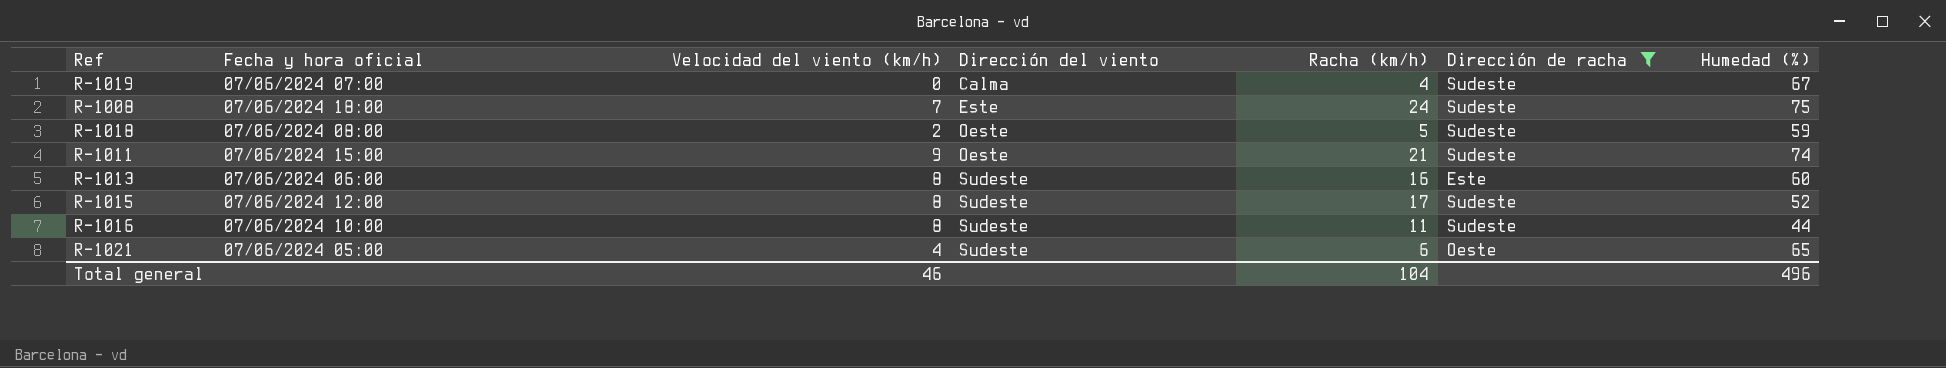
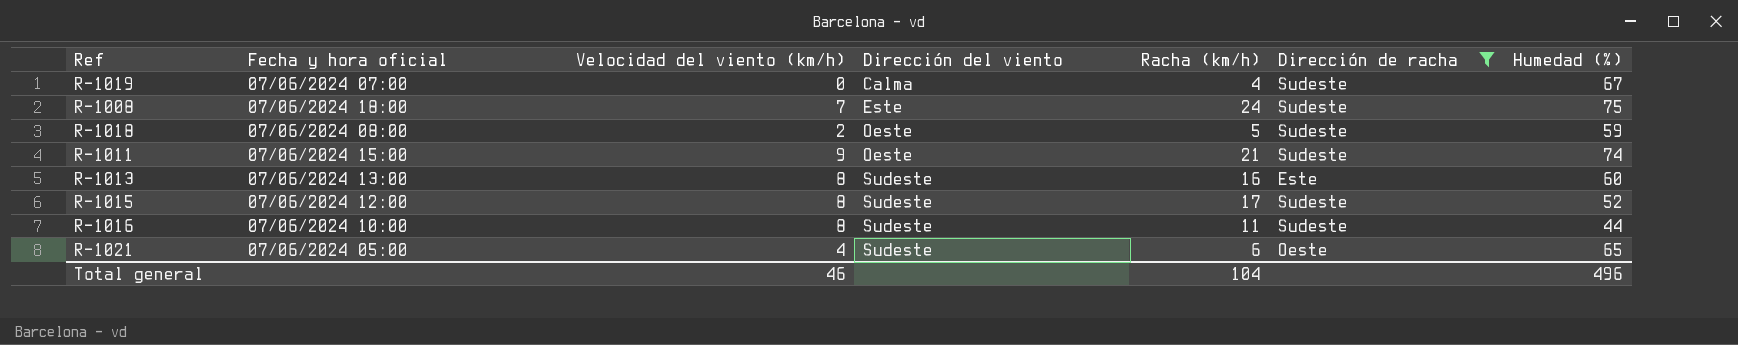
R-1013 | Fecha y hora oficial: 07/06/2024 06:00 -> 07/06/2024 13:00

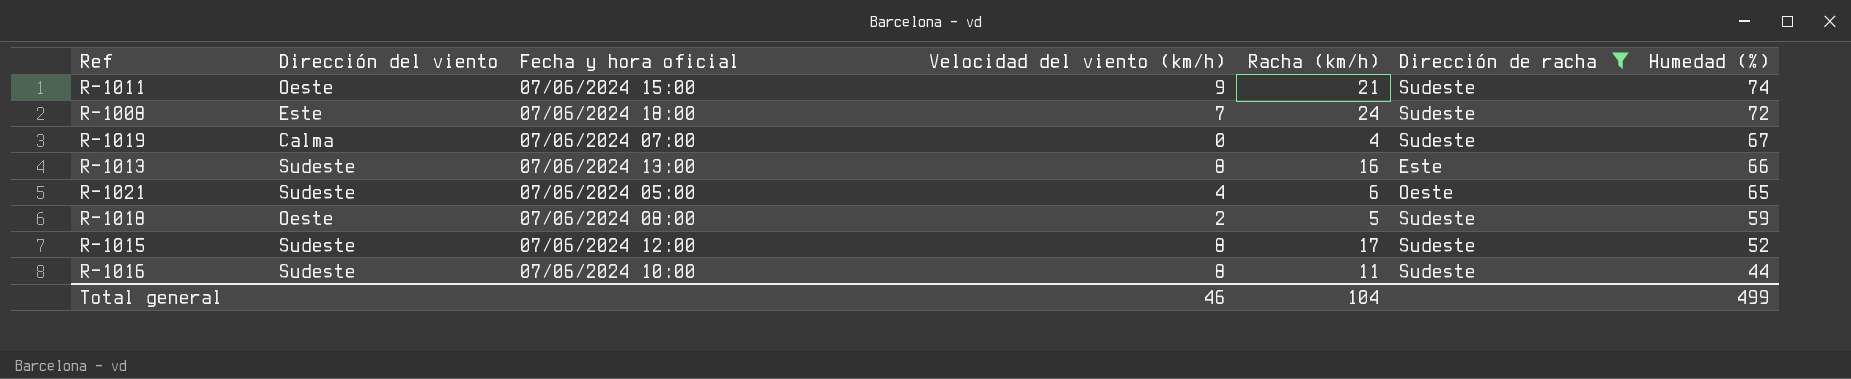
row order: Dirección del viento ascending -> Humedad (%) descending
column Dirección del viento | position: 4 -> 2
R-1008 | Humedad (%): 75 -> 72
R-1013 | Humedad (%): 60 -> 66
Total general | Humedad (%): 496 -> 499

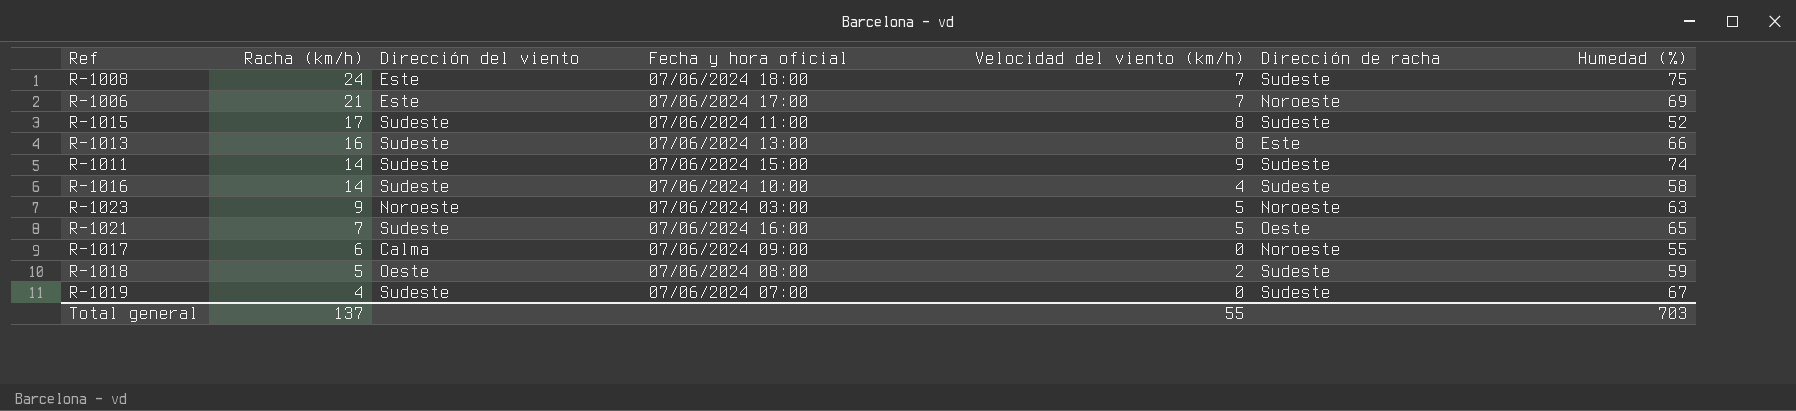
filter: Dirección de racha != Noroeste -> none
row order: Humedad (%) descending -> Racha (km/h) descending
column Racha (km/h) | position: 5 -> 2
R-1008 | Humedad (%): 72 -> 75
R-1015 | Fecha y hora oficial: 07/06/2024 12:00 -> 07/06/2024 11:00
R-1011 | Racha (km/h): 21 -> 14
R-1011 | Dirección del viento: Oeste -> Sudeste
R-1016 | Racha (km/h): 11 -> 14
R-1016 | Velocidad del viento (km/h): 8 -> 4
R-1016 | Humedad (%): 44 -> 58
R-1021 | Racha (km/h): 6 -> 7
R-1021 | Fecha y hora oficial: 07/06/2024 05:00 -> 07/06/2024 16:00
R-1021 | Velocidad del viento (km/h): 4 -> 5
R-1019 | Dirección del viento: Calma -> Sudeste
Total general | Racha (km/h): 104 -> 137
Total general | Velocidad del viento (km/h): 46 -> 55
Total general | Humedad (%): 499 -> 703

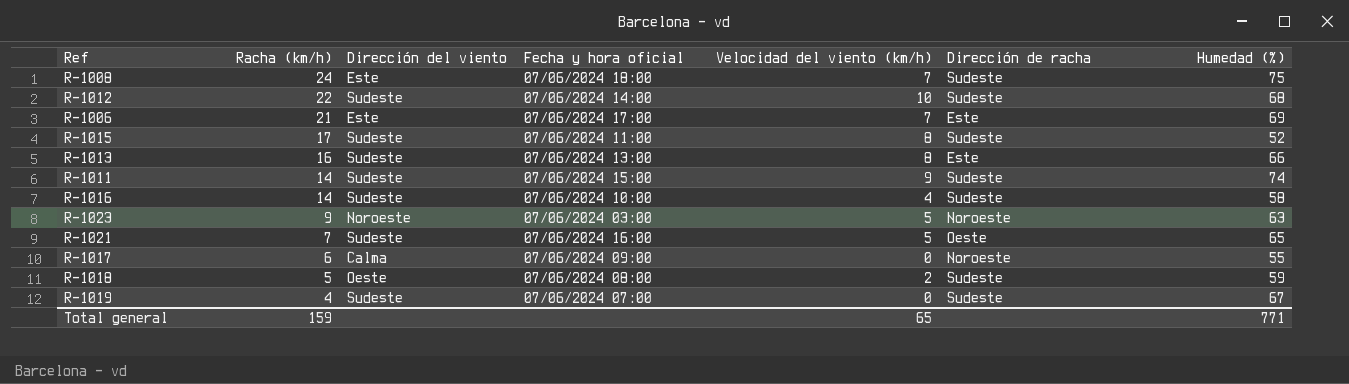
row R-1012: none -> 22 | Sudeste | 07/06/2024 14:00 | 10 | Sudeste | 68
R-1006 | Dirección de racha: Noroeste -> Este
Total general | Racha (km/h): 137 -> 159
Total general | Velocidad del viento (km/h): 55 -> 65
Total general | Humedad (%): 703 -> 771

